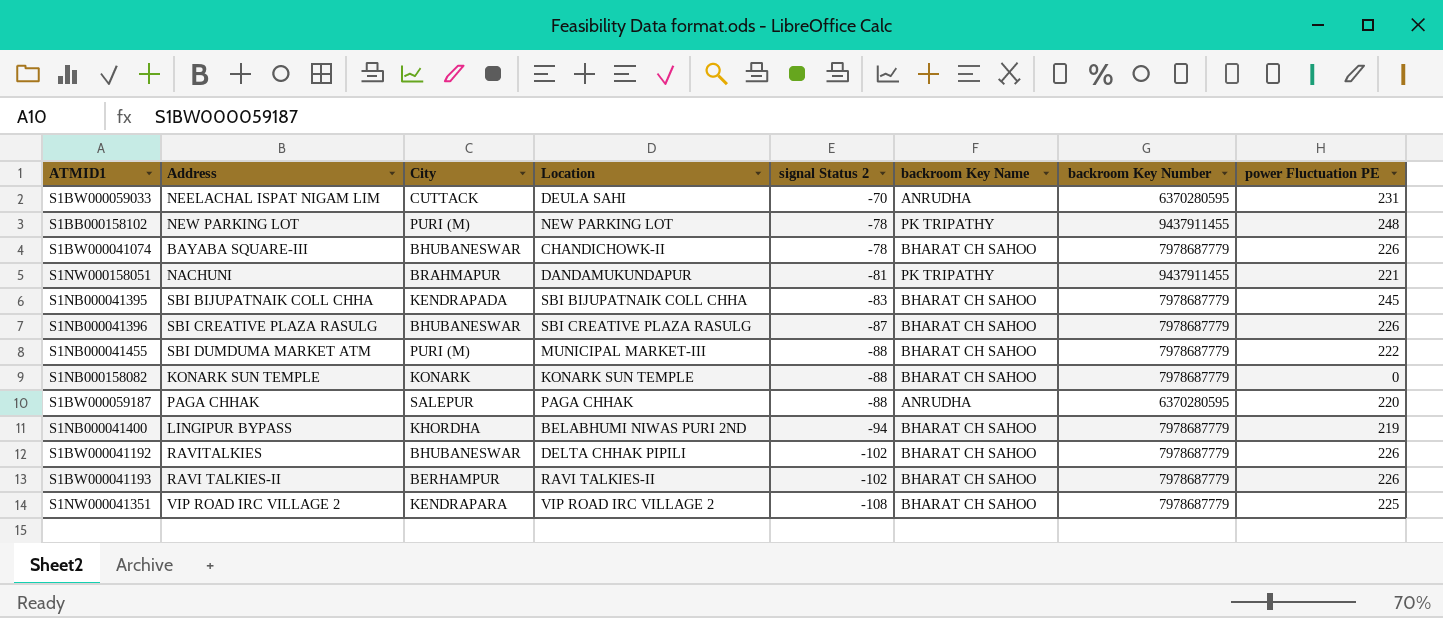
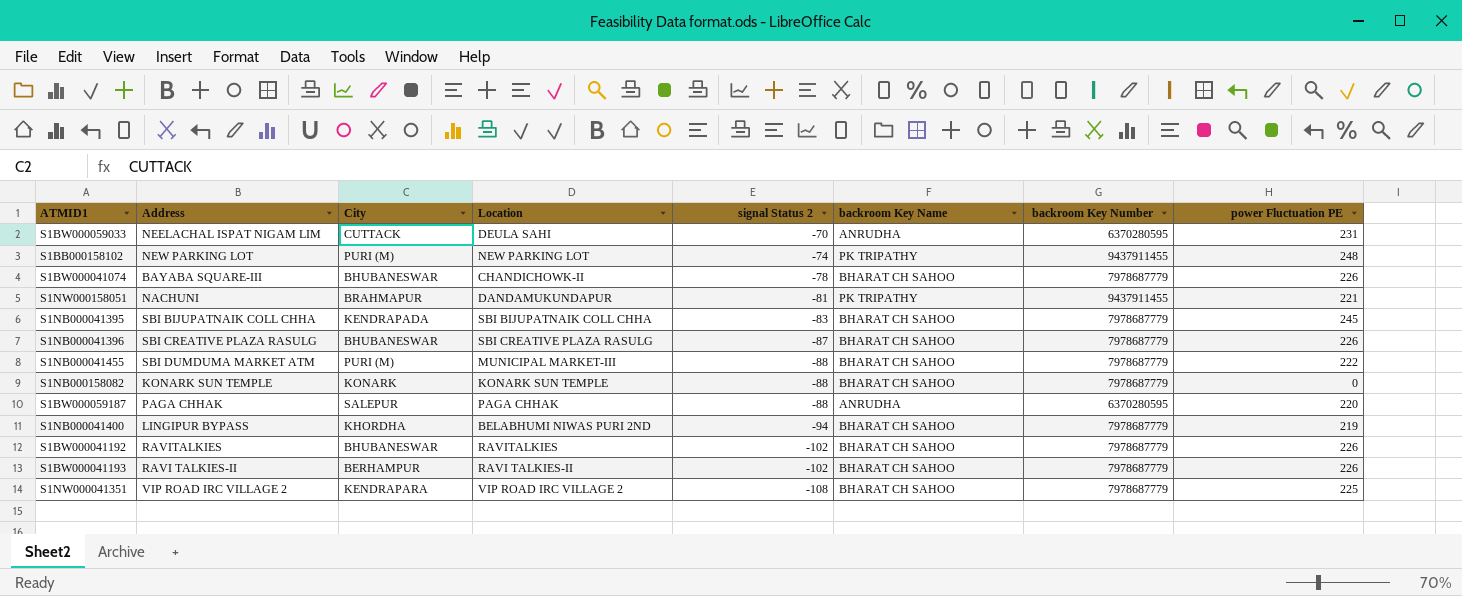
S1BB000158102 | signal Status 2: -78 -> -74
S1BW000041192 | Location: DELTA CHHAK PIPILI -> RAVITALKIES

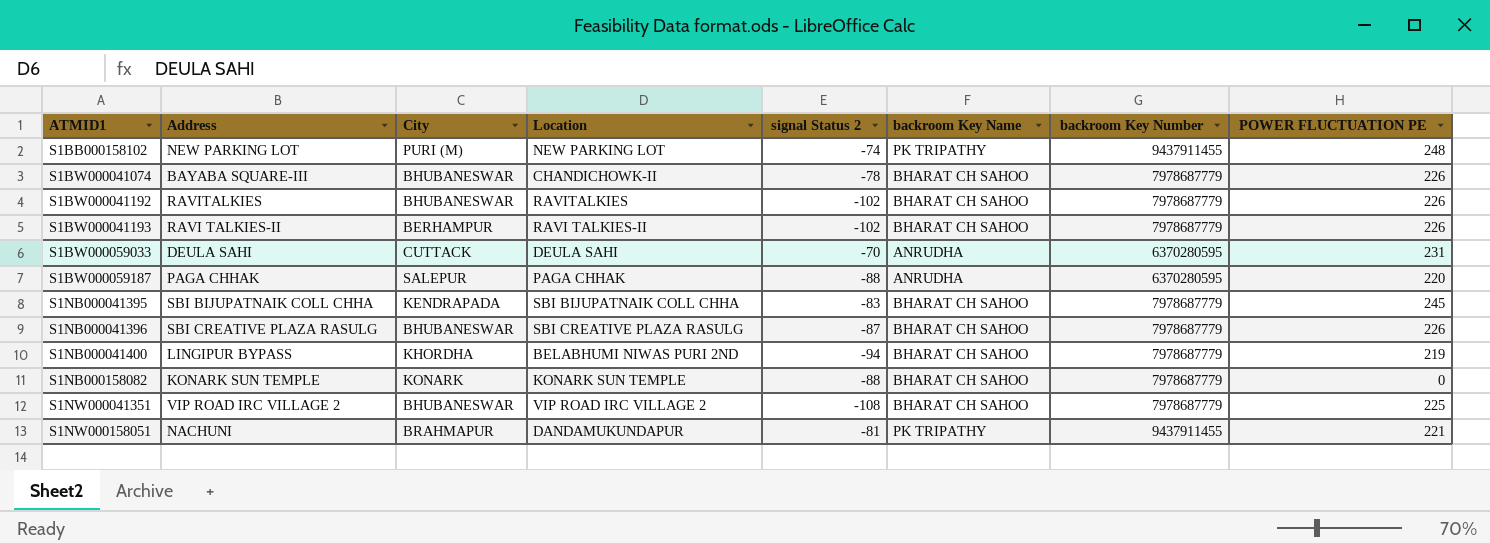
row order: signal Status 2 descending -> ATMID1 ascending
column name: power Fluctuation PE -> POWER FLUCTUATION PE
row S1NB000041455: SBI DUMDUMA MARKET ATM | PURI (M) | MUNICIPAL MARKET-III | -88 | BHARAT CH SAHOO | 7978687779 | 222 -> none
S1BW000059033 | Address: NEELACHAL ISPAT NIGAM LIM -> DEULA SAHI
S1NW000041351 | City: KENDRAPARA -> BHUBANESWAR

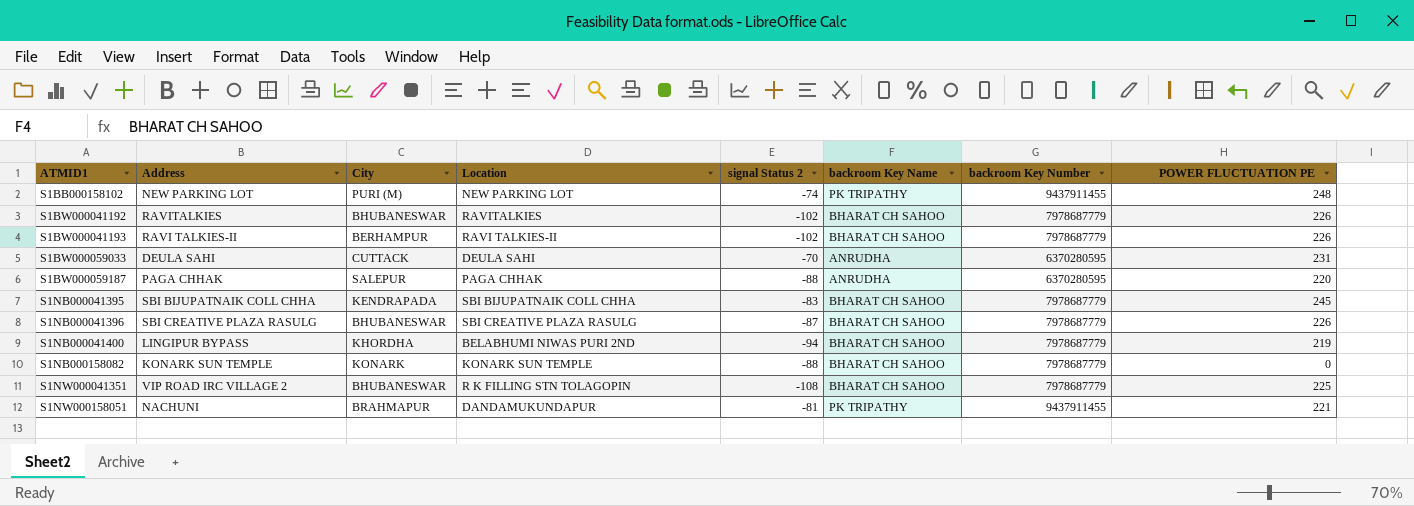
row S1BW000041074: BAYABA SQUARE-III | BHUBANESWAR | CHANDICHOWK-II | -78 | BHARAT CH SAHOO | 7978687779 | 226 -> none
S1NW000041351 | Location: VIP ROAD IRC VILLAGE 2 -> R K FILLING STN TOLAGOPIN

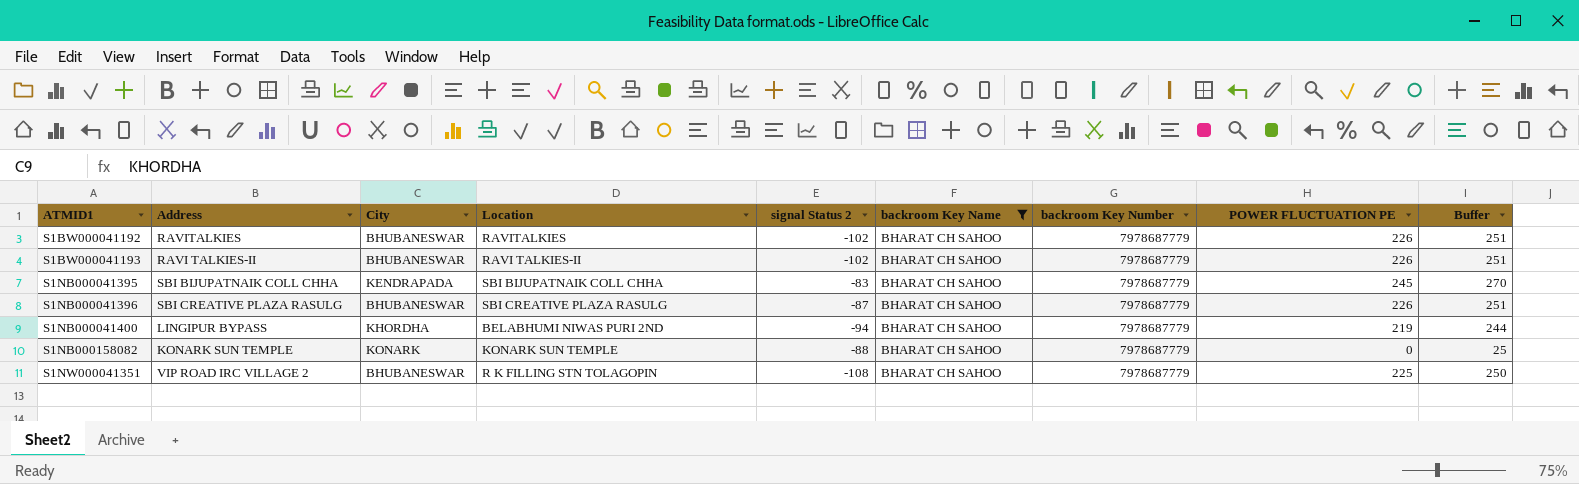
filter: none -> backroom Key Name = BHARAT CH SAHOO
column Buffer | formula: none -> [POWER FLUCTUATION PE] + 25
S1BW000041193 | City: BERHAMPUR -> BHUBANESWAR

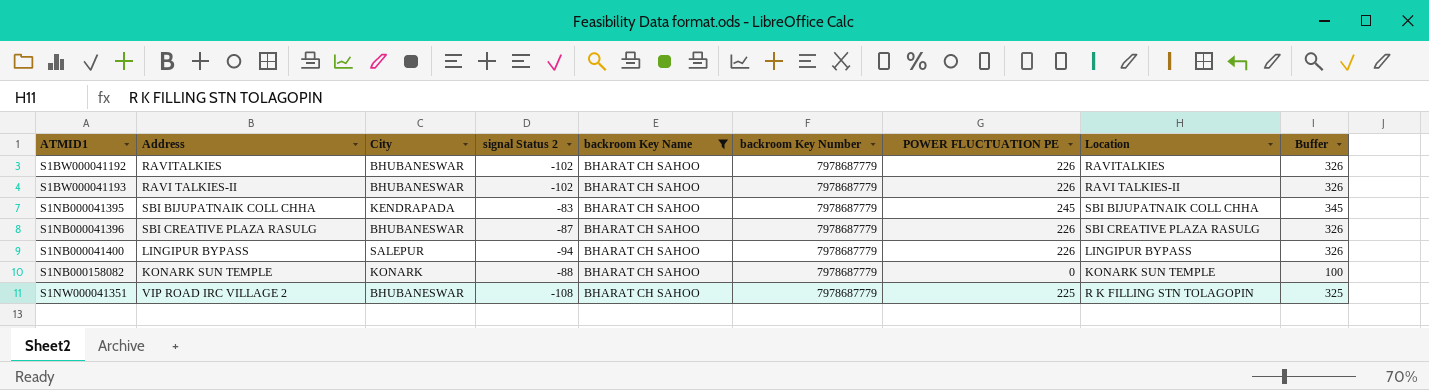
column Location | position: 4 -> 8
column Buffer | formula: [POWER FLUCTUATION PE] + 25 -> [POWER FLUCTUATION PE] + 100
S1NB000041400 | City: KHORDHA -> SALEPUR
S1NB000041400 | POWER FLUCTUATION PE: 219 -> 226
S1NB000041400 | Location: BELABHUMI NIWAS PURI 2ND -> LINGIPUR BYPASS

